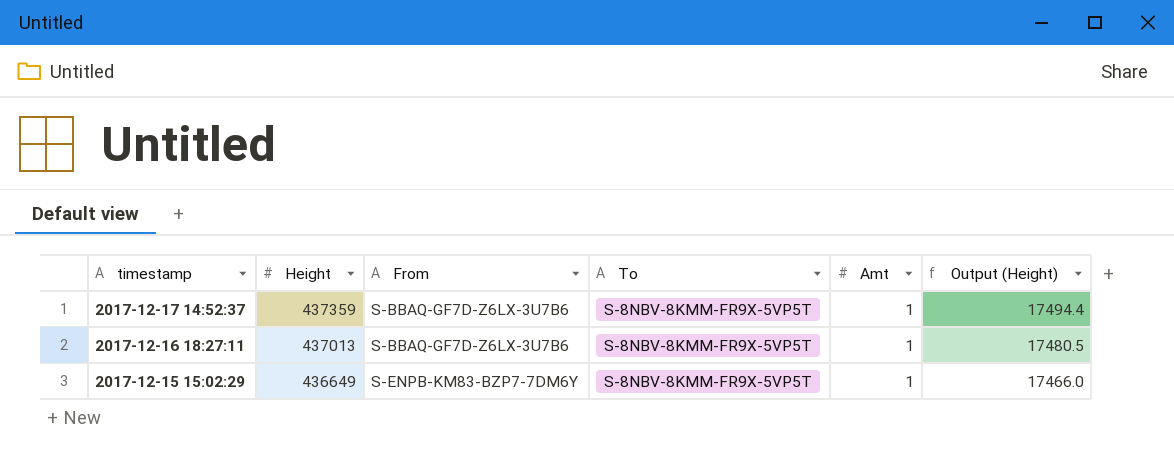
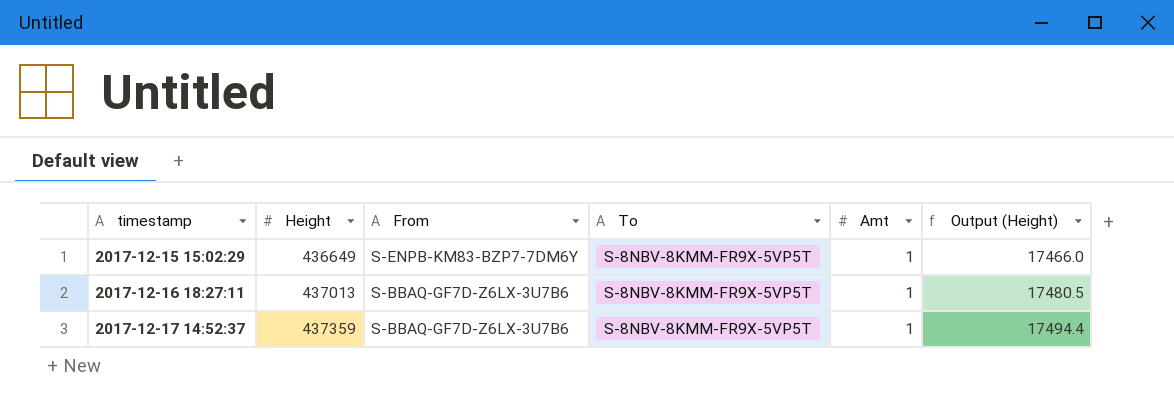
row order: timestamp descending -> timestamp ascending

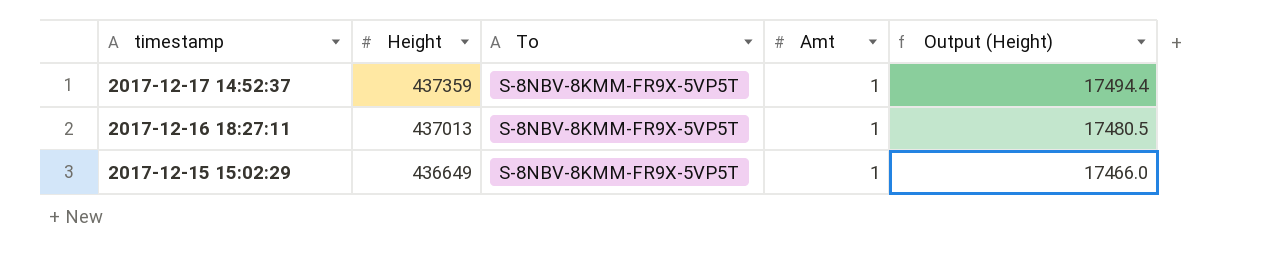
row order: timestamp ascending -> timestamp descending
column From | position: 3 -> none

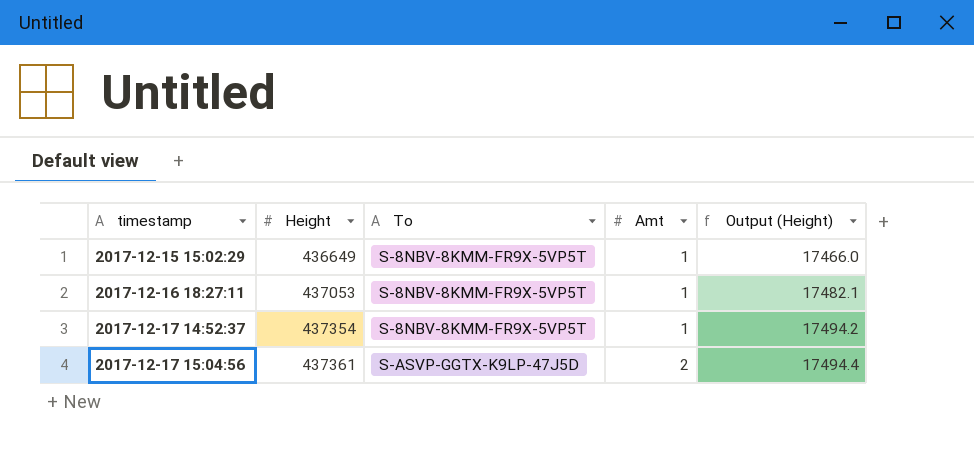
row order: timestamp descending -> timestamp ascending
2017-12-16 18:27:11 | Height: 437013 -> 437053
2017-12-16 18:27:11 | Output (Height): 17480.5 -> 17482.1
2017-12-17 14:52:37 | Height: 437359 -> 437354
2017-12-17 14:52:37 | Output (Height): 17494.4 -> 17494.2
row 2017-12-17 15:04:56: none -> 437361 | S-ASVP-GGTX-K9LP-47J5D | 2 | 17494.4

